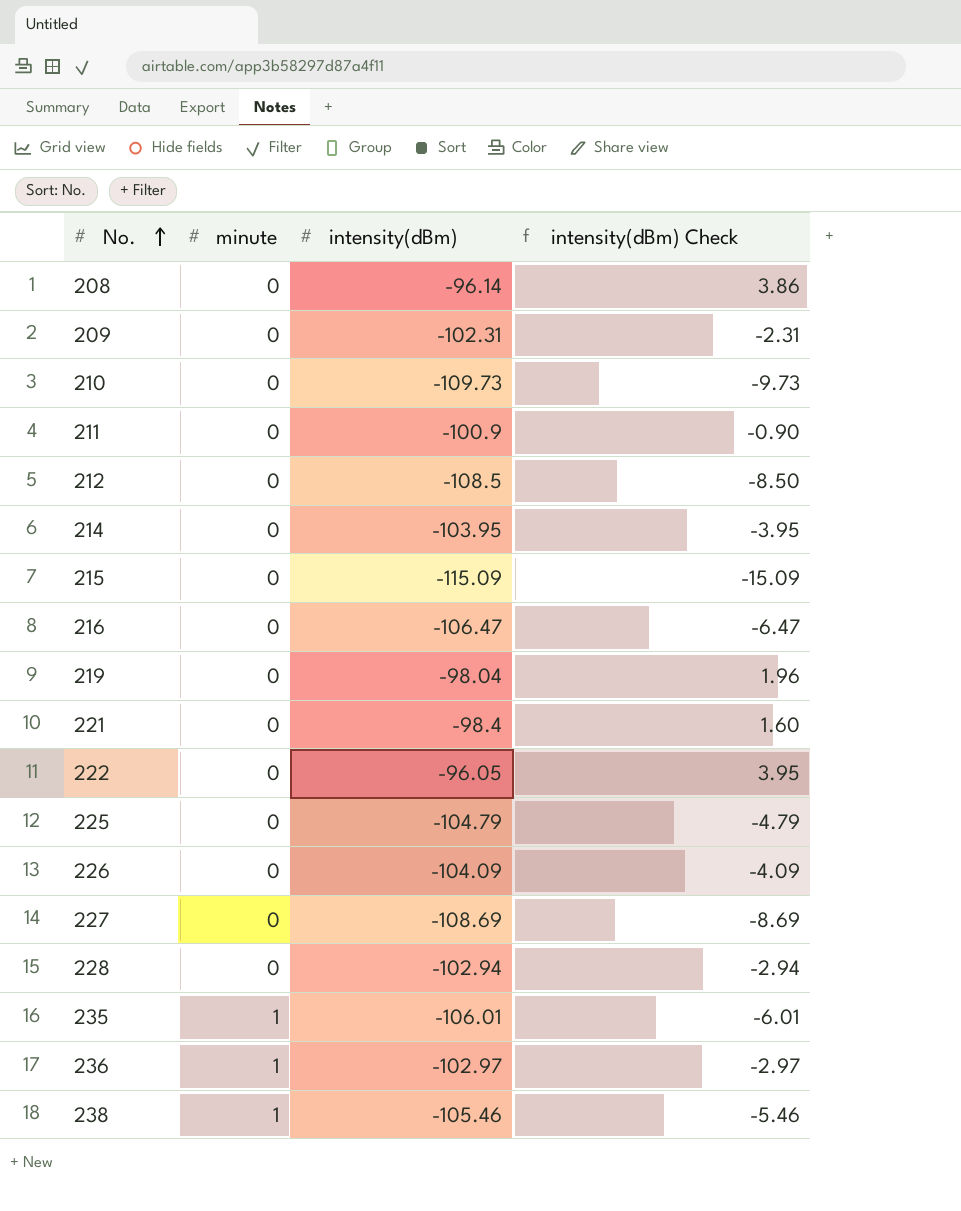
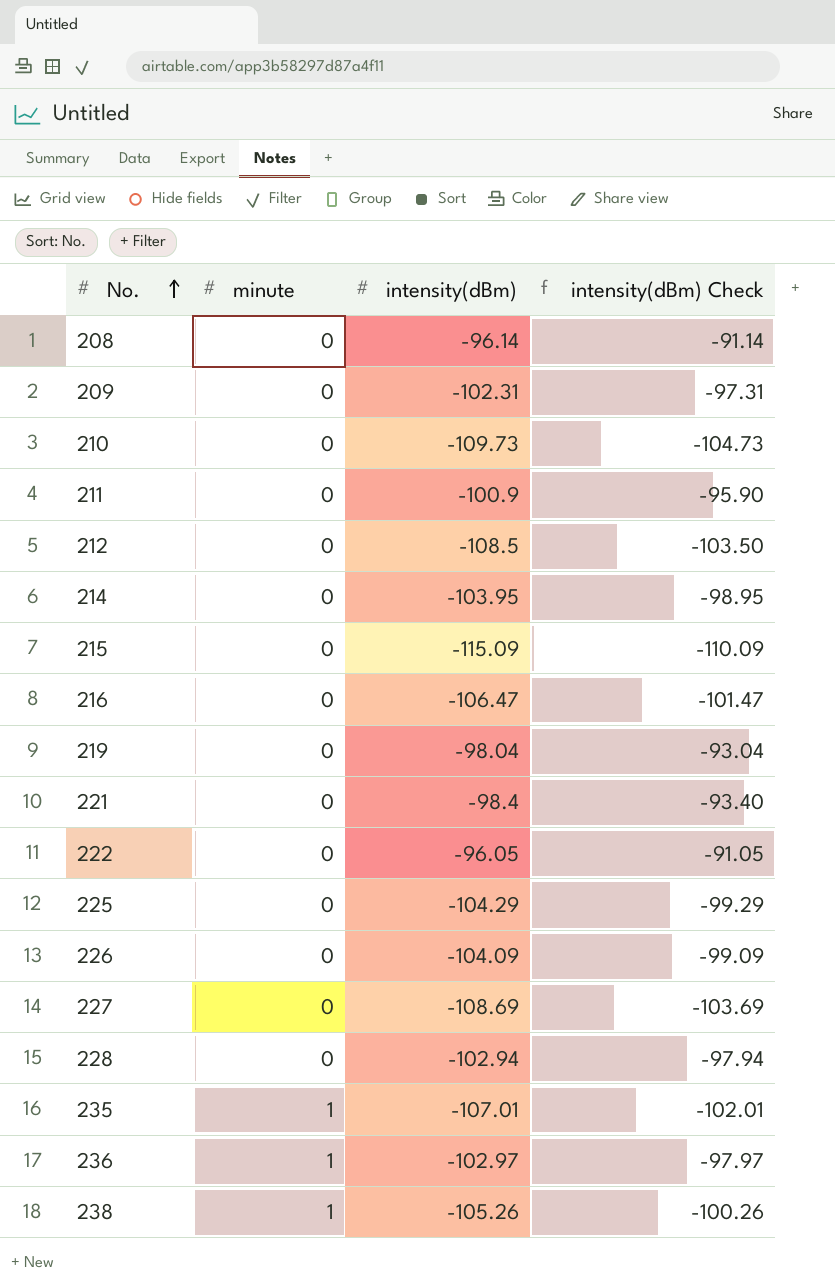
column intensity(dBm) Check | formula: [intensity(dBm)] + 100 -> [intensity(dBm)] + 5
225 | intensity(dBm): -104.79 -> -104.29
235 | intensity(dBm): -106.01 -> -107.01
238 | intensity(dBm): -105.46 -> -105.26

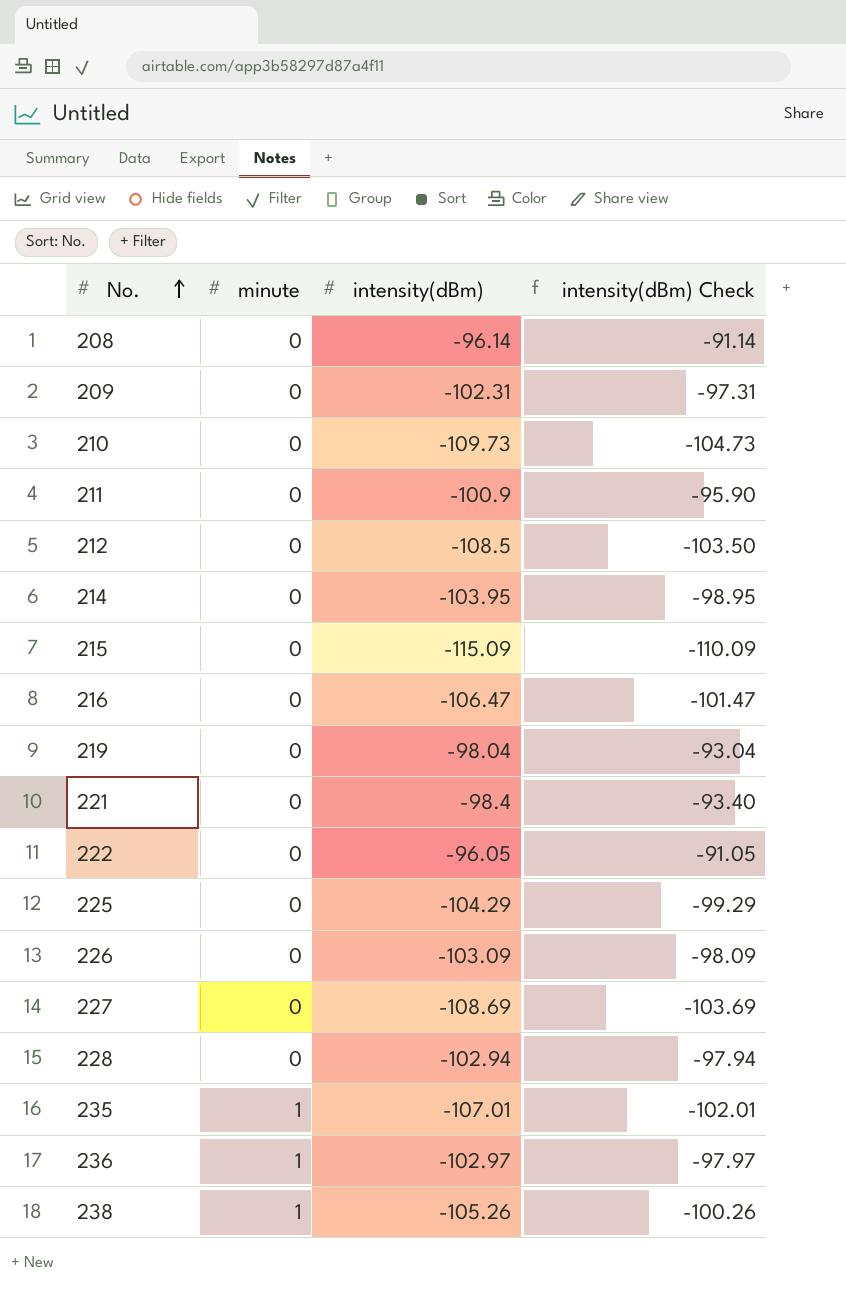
226 | intensity(dBm): -104.09 -> -103.09
226 | intensity(dBm) Check: -99.09 -> -98.09

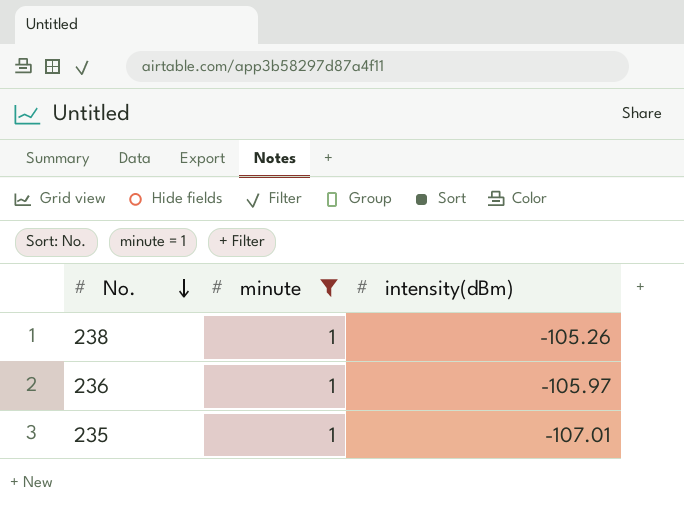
filter: none -> minute = 1
row order: No. ascending -> No. descending
column intensity(dBm) Check | formula: [intensity(dBm)] + 5 -> none
236 | intensity(dBm): -102.97 -> -105.97

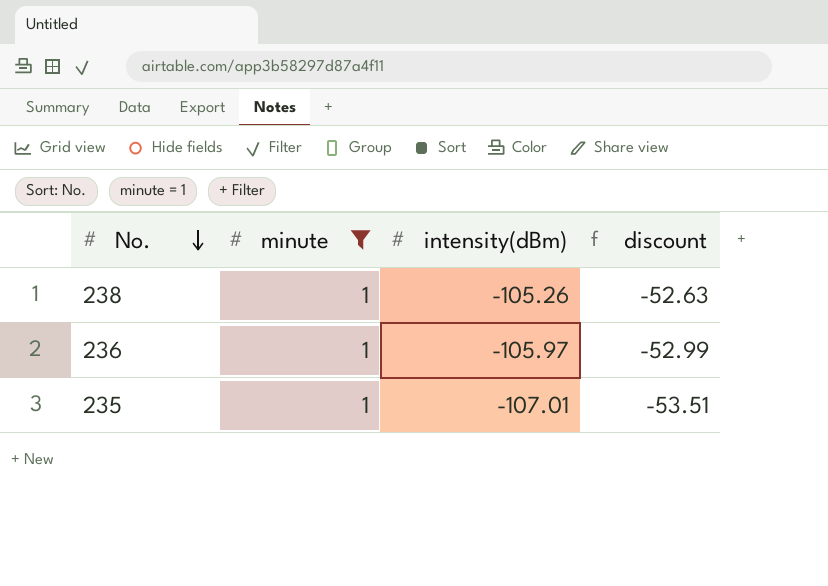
column discount | formula: none -> [intensity(dBm)] * 0.5

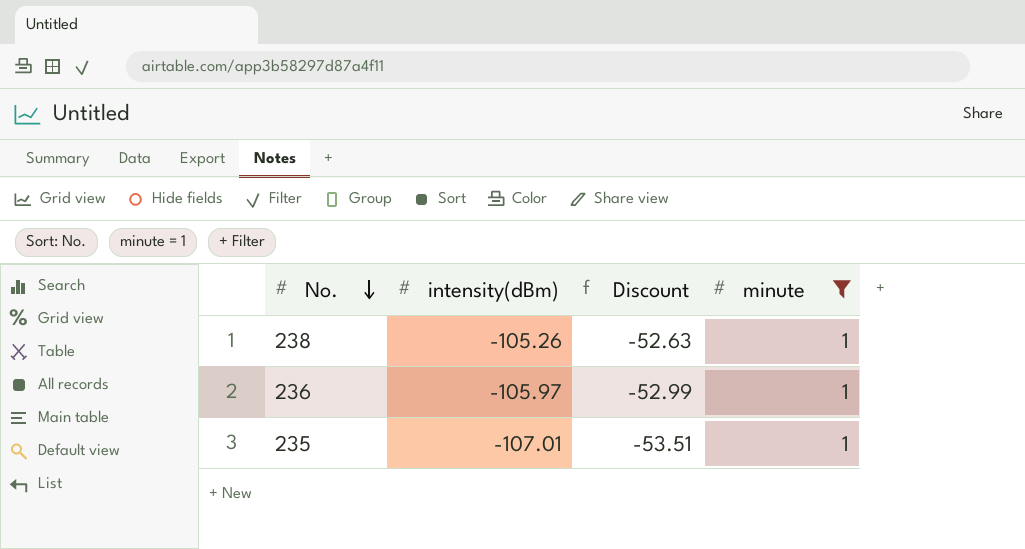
column name: discount -> Discount
column minute | position: 2 -> 4

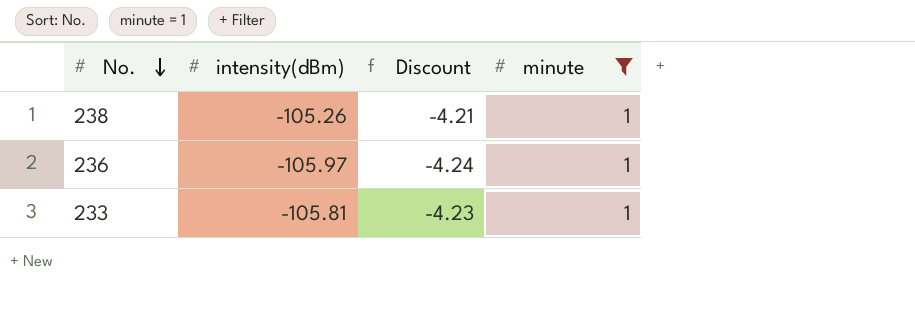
column Discount | formula: [intensity(dBm)] * 0.5 -> [intensity(dBm)] * 0.04
row 235: -107.01 | -53.51 | 1 -> none
row 233: none -> -105.81 | -4.23 | 1

